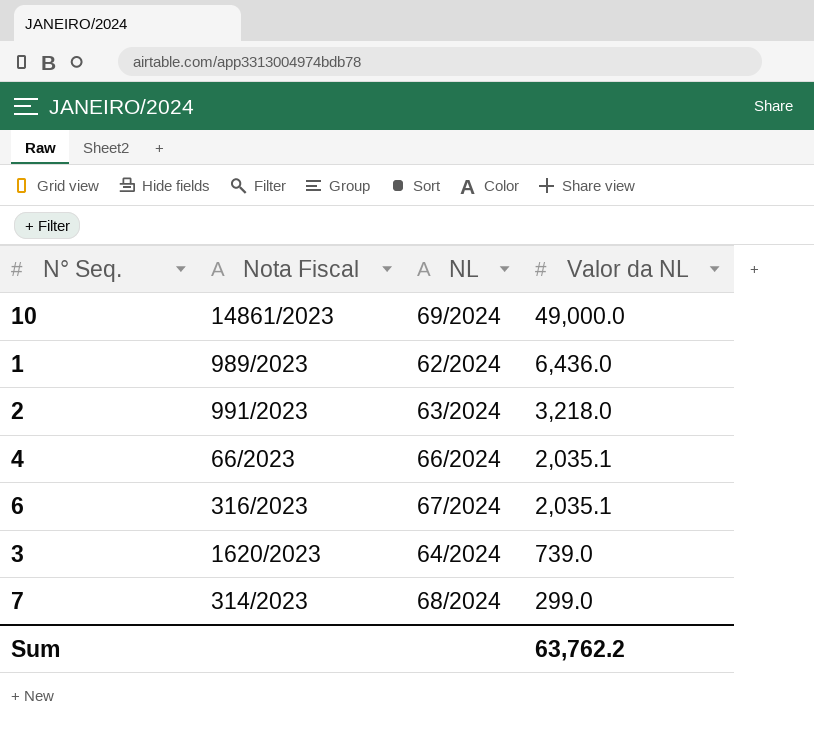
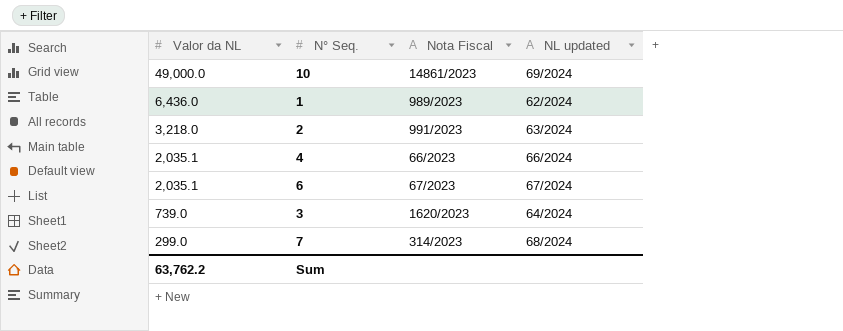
column Valor da NL | position: 4 -> 1
column name: NL -> NL updated
6 | Nota Fiscal: 316/2023 -> 67/2023

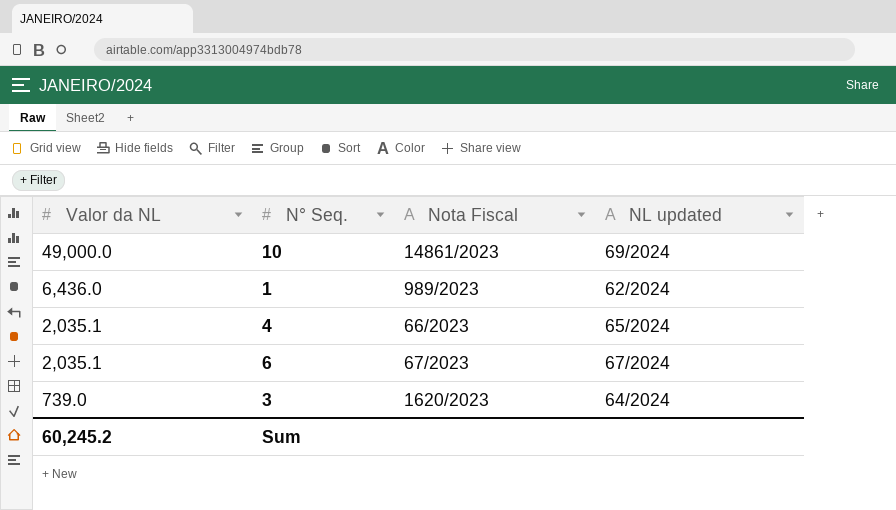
row 2: 3,218.0 | 991/2023 | 63/2024 -> none
row 7: 299.0 | 314/2023 | 68/2024 -> none
4 | NL updated: 66/2024 -> 65/2024
Sum | Valor da NL: 63,762.2 -> 60,245.2

